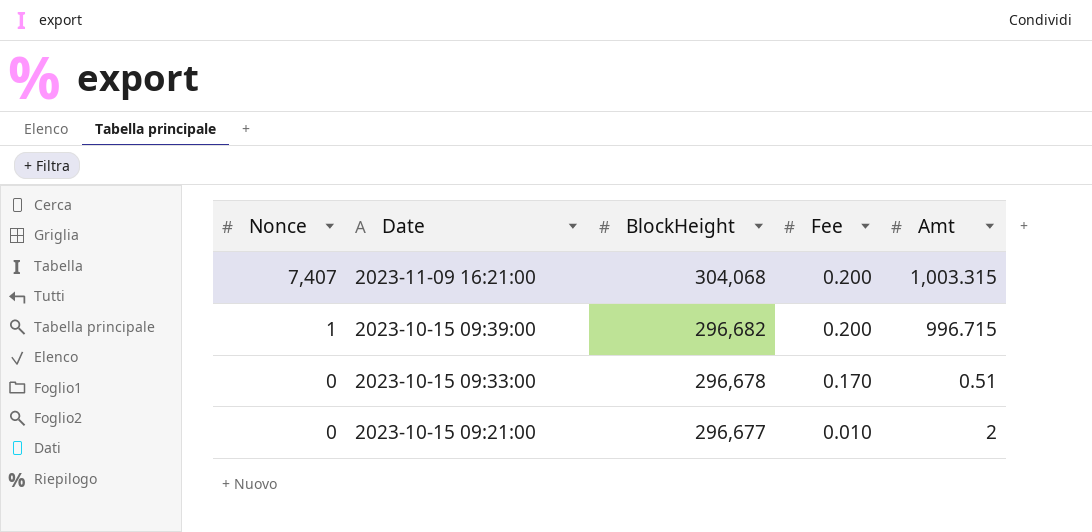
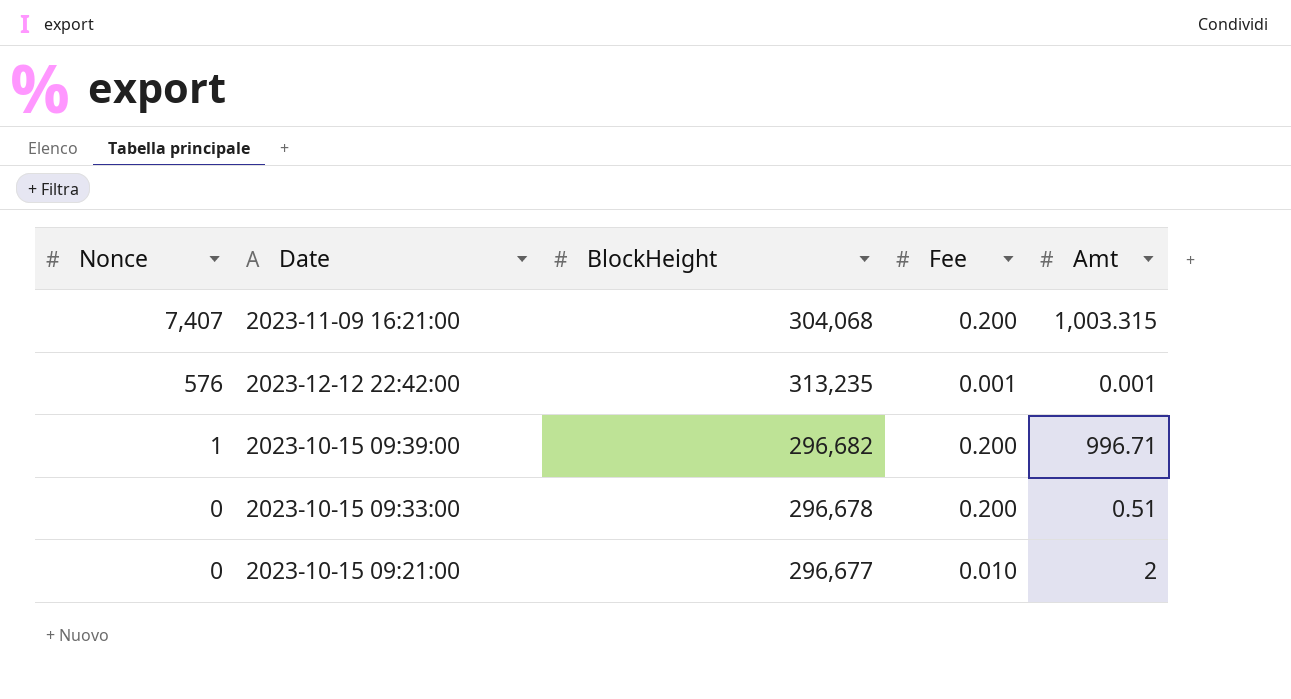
row 2023-12-12 22:42:00: none -> 576 | 313,235 | 0.001 | 0.001
2023-10-15 09:39:00 | Amt: 996.715 -> 996.71
2023-10-15 09:33:00 | Fee: 0.170 -> 0.200

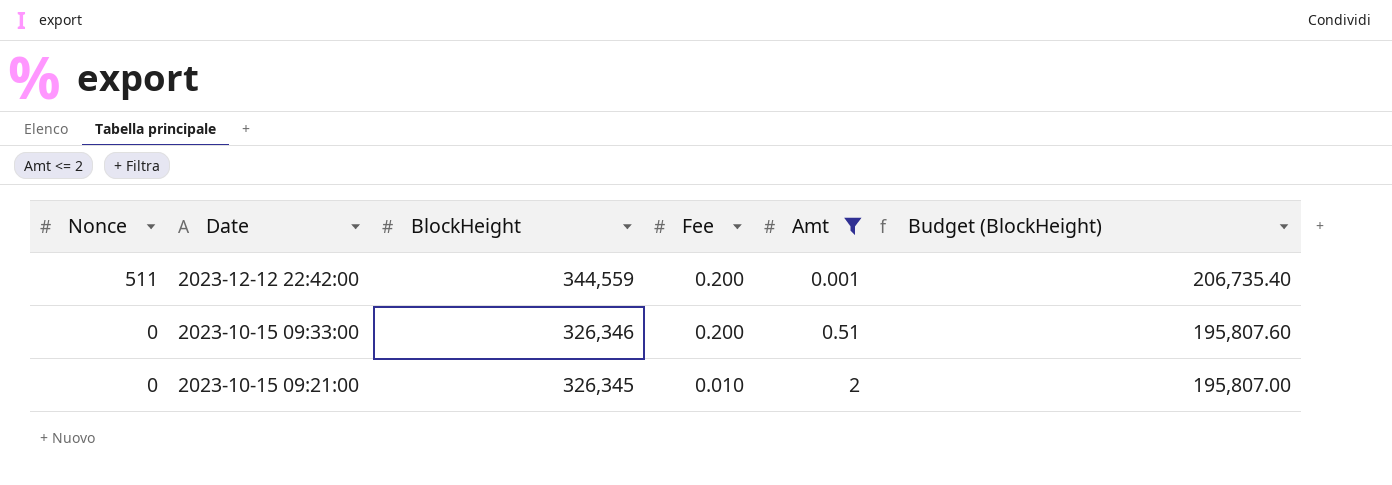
filter: none -> Amt <= 2
column Budget (BlockHeight) | formula: none -> [BlockHeight] * 0.6
2023-12-12 22:42:00 | Nonce: 576 -> 511
2023-12-12 22:42:00 | BlockHeight: 313,235 -> 344,559
2023-12-12 22:42:00 | Fee: 0.001 -> 0.200
2023-10-15 09:33:00 | BlockHeight: 296,678 -> 326,346
2023-10-15 09:21:00 | BlockHeight: 296,677 -> 326,345

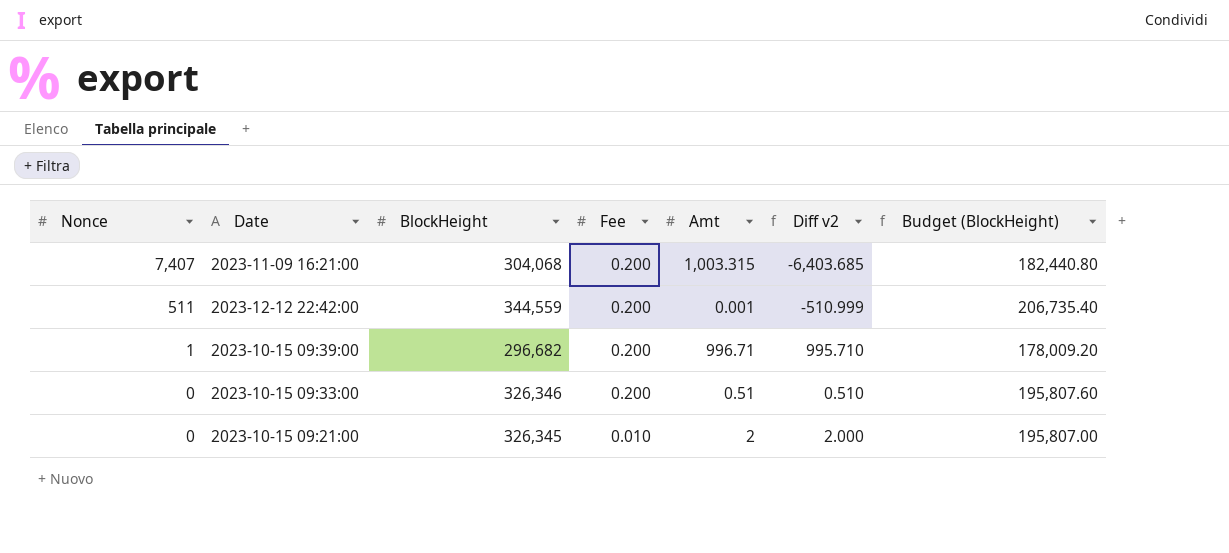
filter: Amt <= 2 -> none
column Diff v2 | formula: none -> [Amt] - [Nonce]

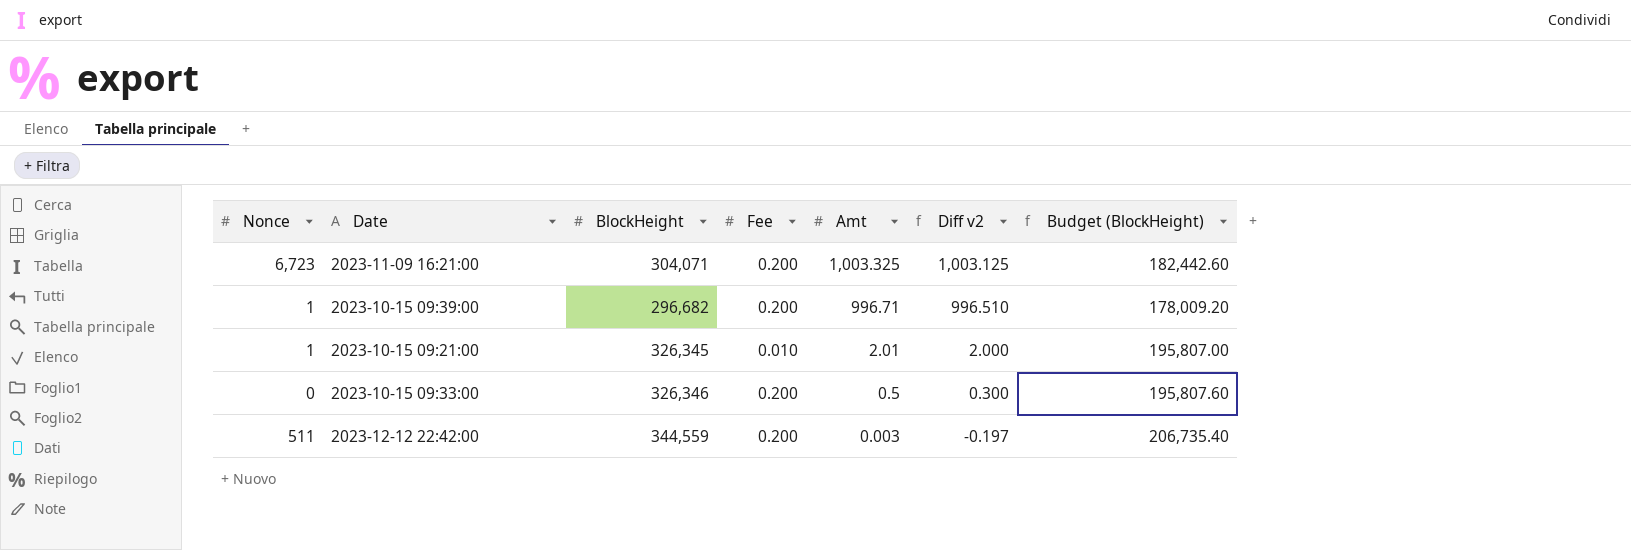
row order: Nonce descending -> Amt descending
column Diff v2 | formula: [Amt] - [Nonce] -> [Amt] - [Fee]
2023-11-09 16:21:00 | Nonce: 7,407 -> 6,723
2023-11-09 16:21:00 | BlockHeight: 304,068 -> 304,071
2023-11-09 16:21:00 | Amt: 1,003.315 -> 1,003.325
2023-11-09 16:21:00 | Budget (BlockHeight): 182,440.80 -> 182,442.60
2023-10-15 09:21:00 | Nonce: 0 -> 1
2023-10-15 09:21:00 | Amt: 2 -> 2.01
2023-10-15 09:33:00 | Amt: 0.51 -> 0.5
2023-12-12 22:42:00 | Amt: 0.001 -> 0.003

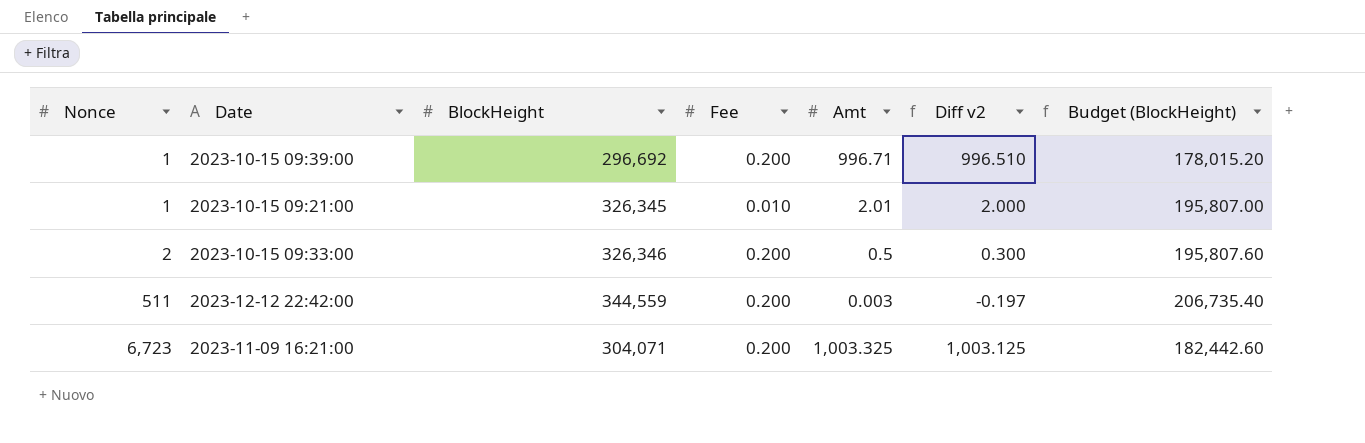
row order: Amt descending -> Nonce ascending
2023-10-15 09:39:00 | BlockHeight: 296,682 -> 296,692
2023-10-15 09:39:00 | Budget (BlockHeight): 178,009.20 -> 178,015.20
2023-10-15 09:33:00 | Nonce: 0 -> 2

